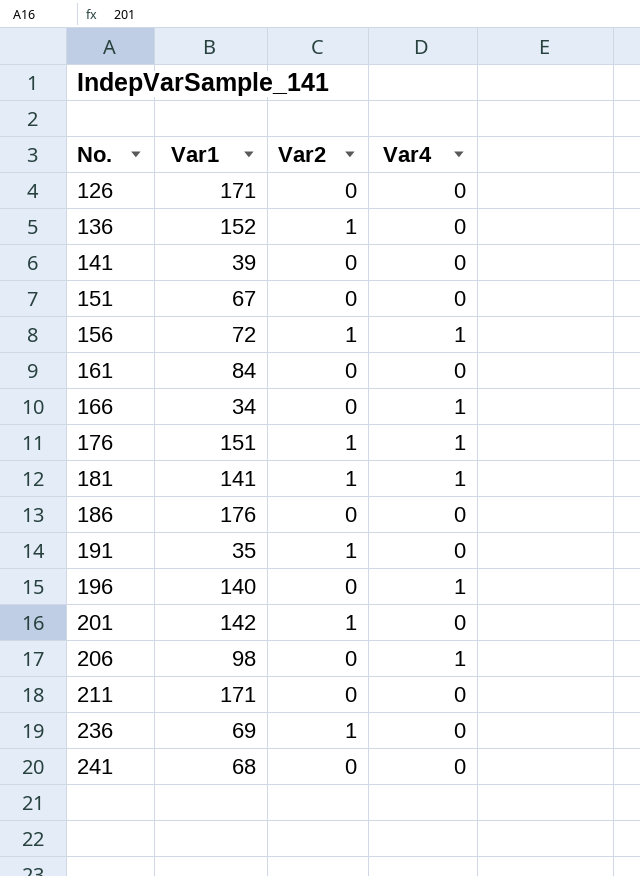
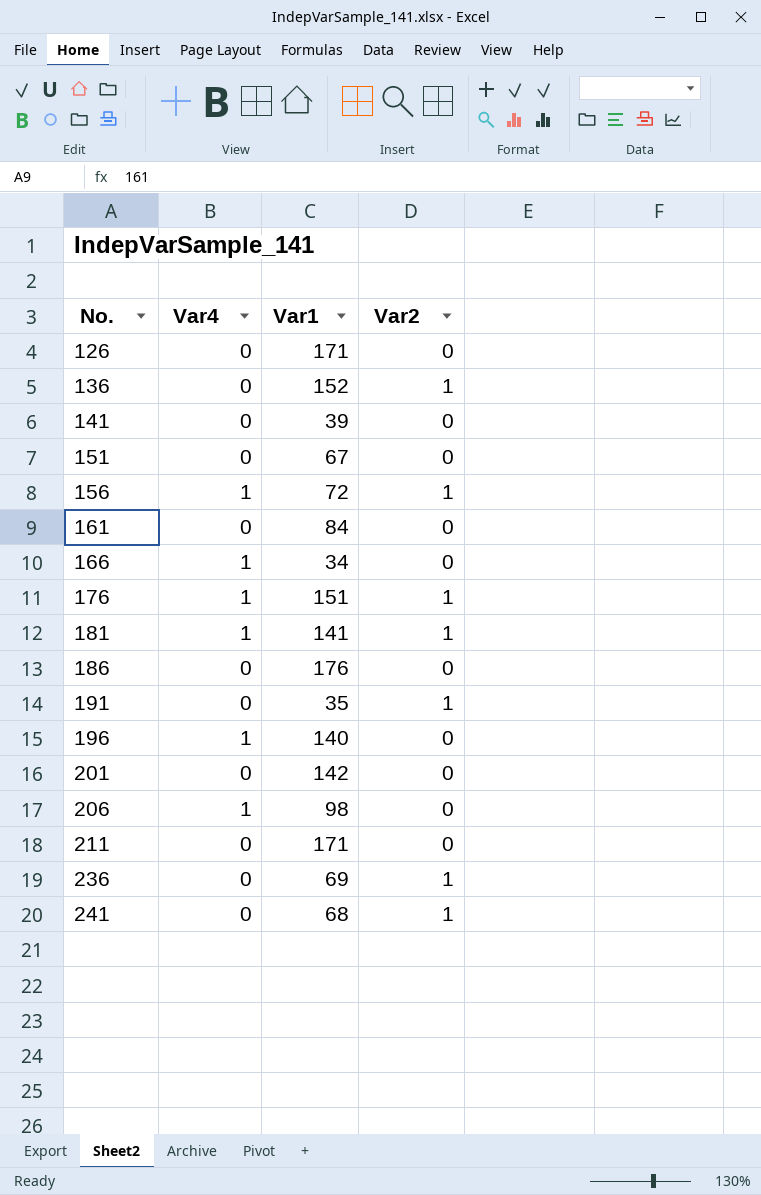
column Var4 | position: 4 -> 2
201 | Var2: 1 -> 0
241 | Var2: 0 -> 1

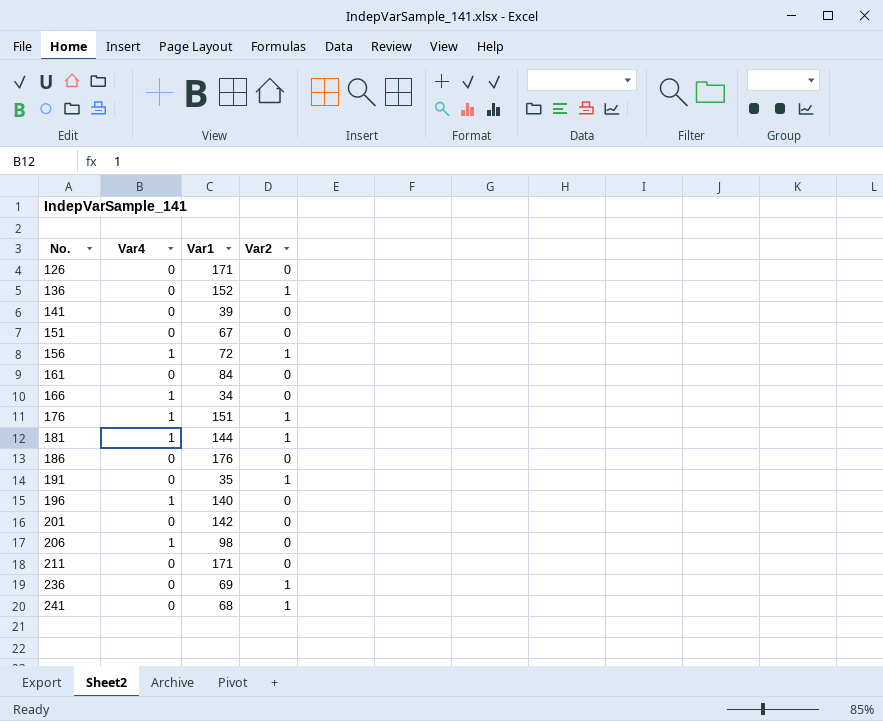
181 | Var1: 141 -> 144

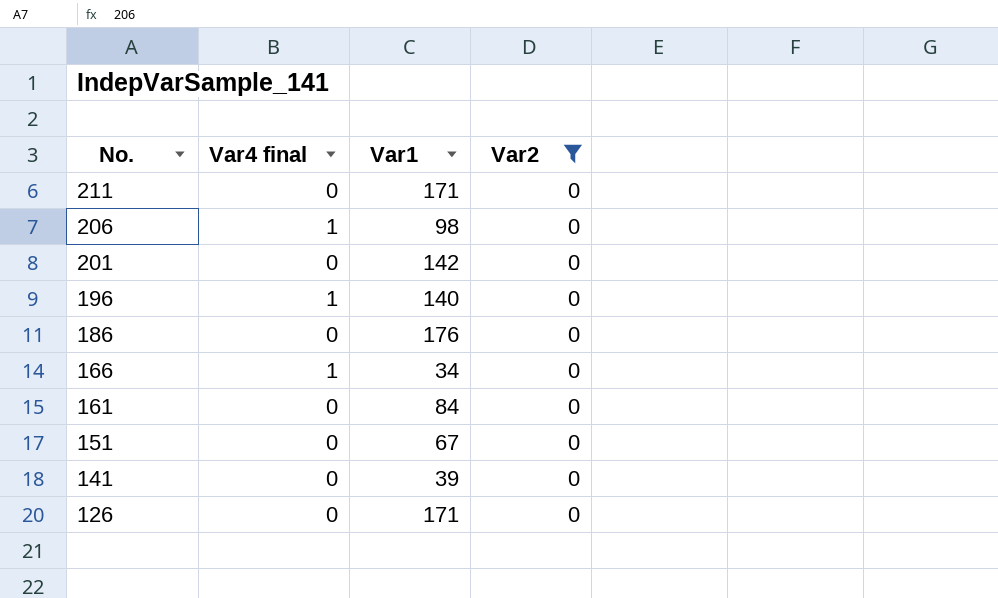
filter: none -> Var2 = 0
row order: No. ascending -> No. descending
column name: Var4 -> Var4 final

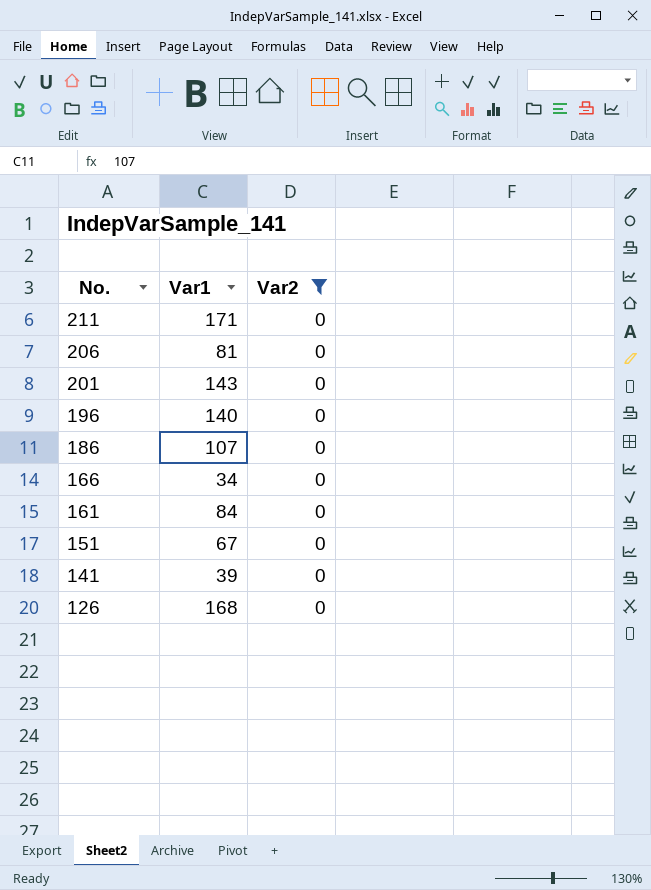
column Var4 final | position: 2 -> none
206 | Var1: 98 -> 81
201 | Var1: 142 -> 143
186 | Var1: 176 -> 107
126 | Var1: 171 -> 168

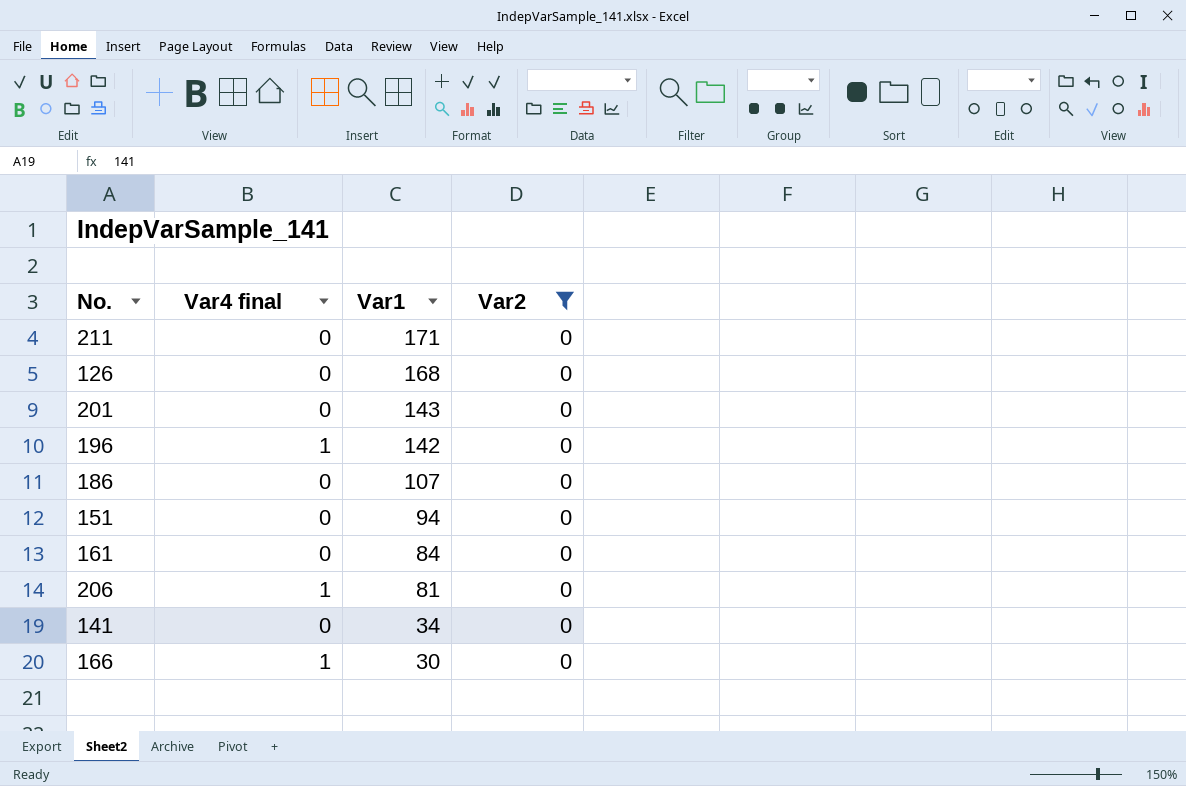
row order: No. descending -> Var1 descending
column Var4 final | position: none -> 2
196 | Var1: 140 -> 142
151 | Var1: 67 -> 94
141 | Var1: 39 -> 34
166 | Var1: 34 -> 30

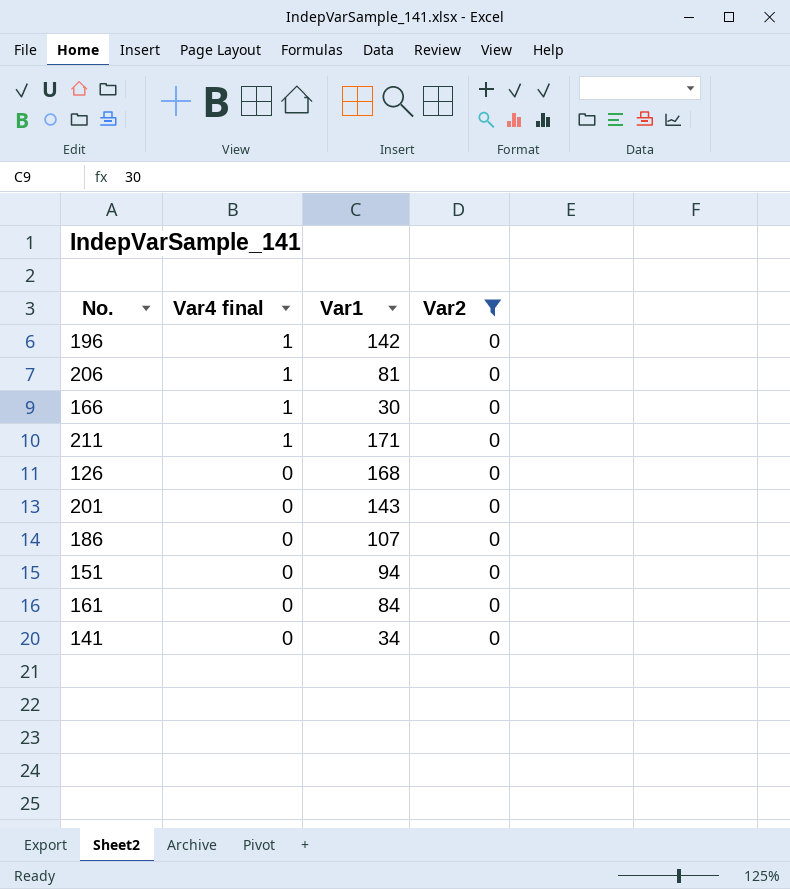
row order: Var1 descending -> Var4 final descending
211 | Var4 final: 0 -> 1

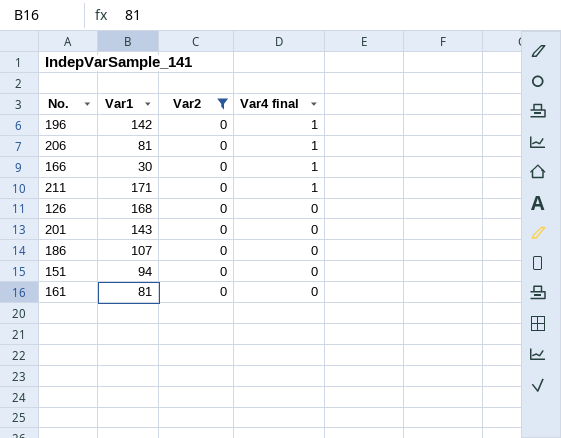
column Var4 final | position: 2 -> 4
row 141: 0 | 34 | 0 -> none
161 | Var1: 84 -> 81

